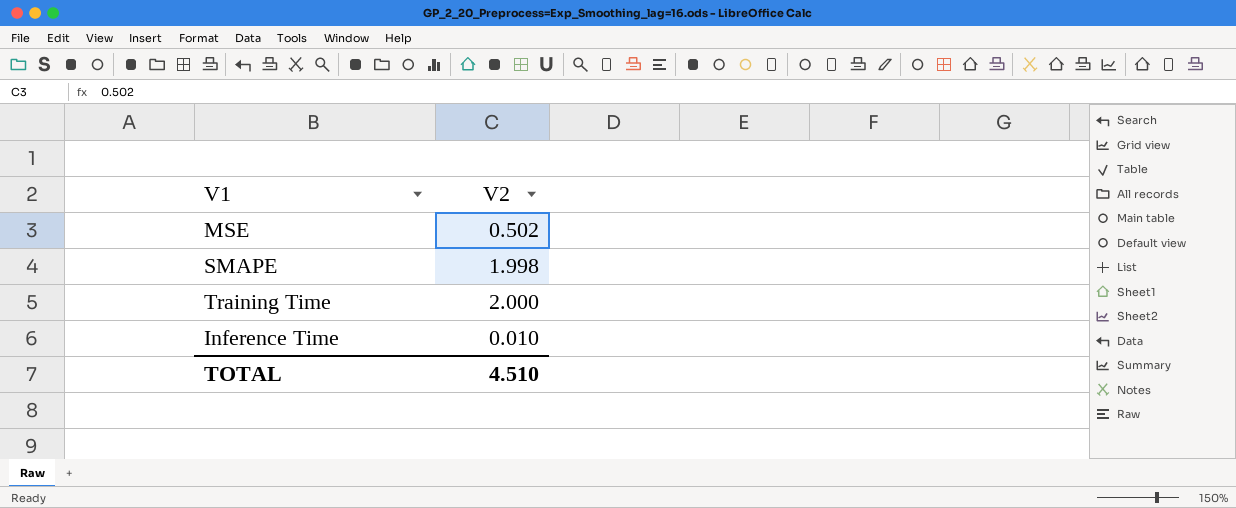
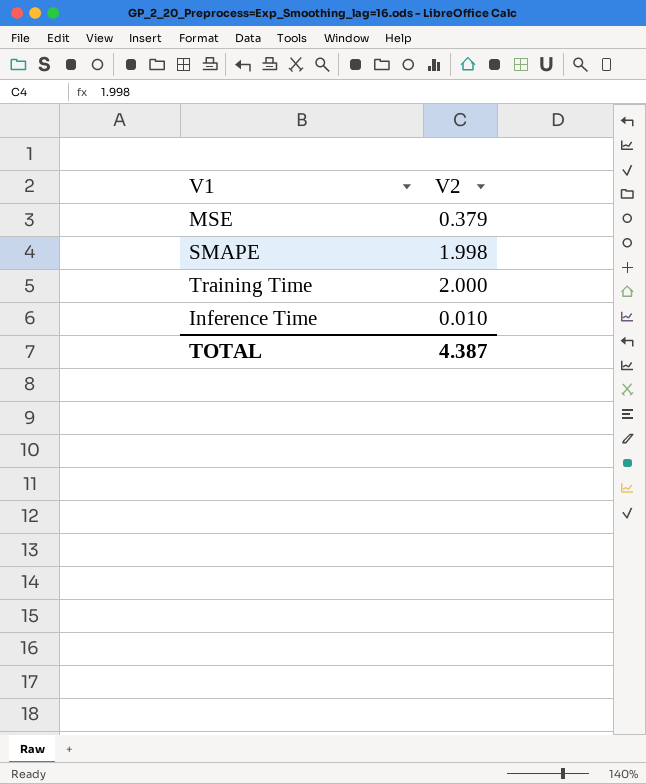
MSE | V2: 0.502 -> 0.379
TOTAL | V2: 4.510 -> 4.387

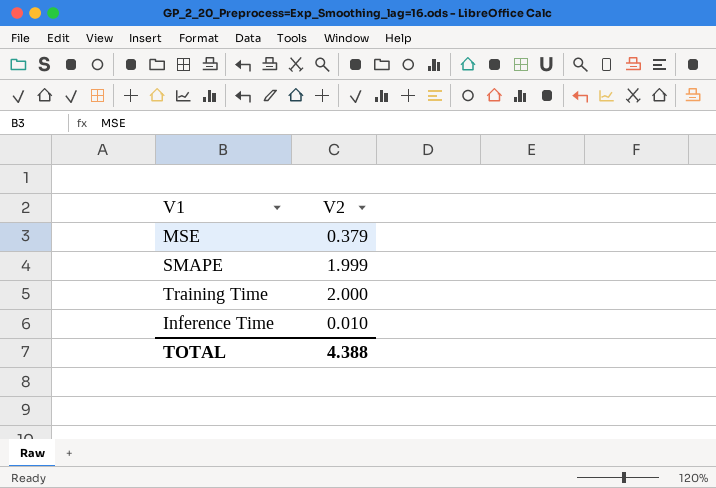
SMAPE | V2: 1.998 -> 1.999
TOTAL | V2: 4.387 -> 4.388

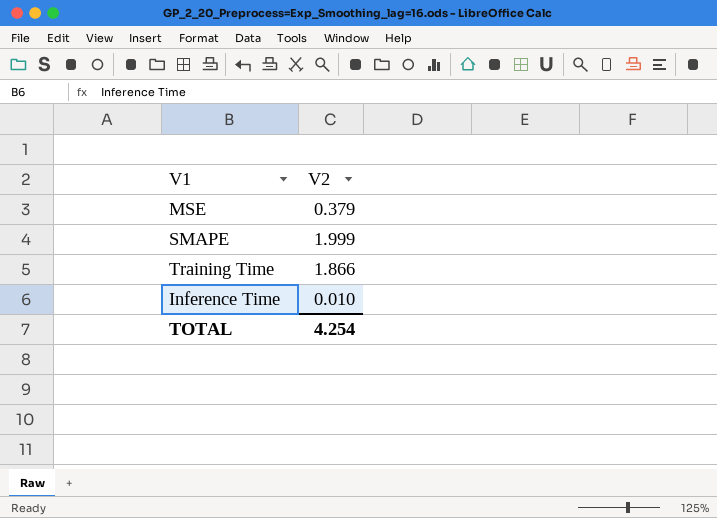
Training Time | V2: 2.000 -> 1.866
TOTAL | V2: 4.388 -> 4.254

